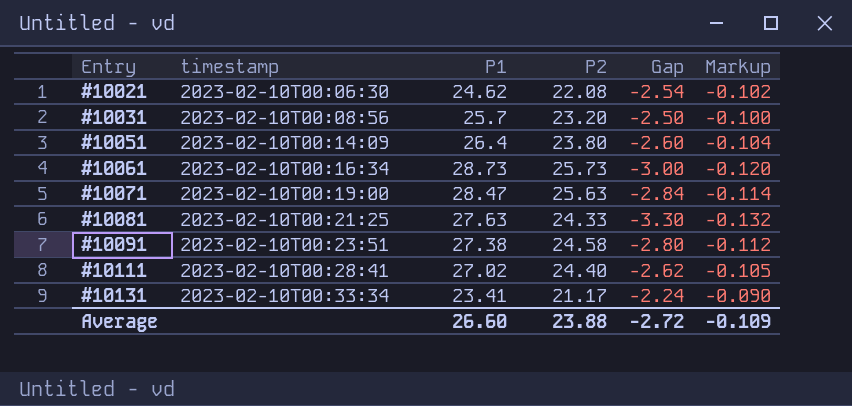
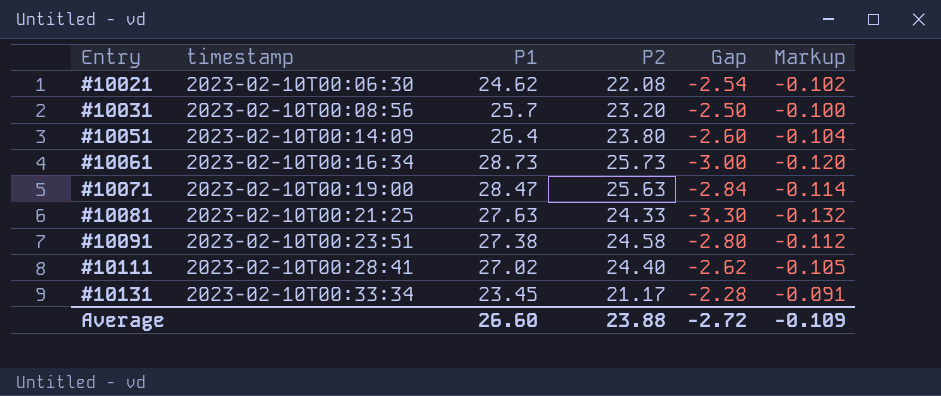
#10131 | P1: 23.41 -> 23.45
#10131 | Gap: -2.24 -> -2.28
#10131 | Markup: -0.090 -> -0.091

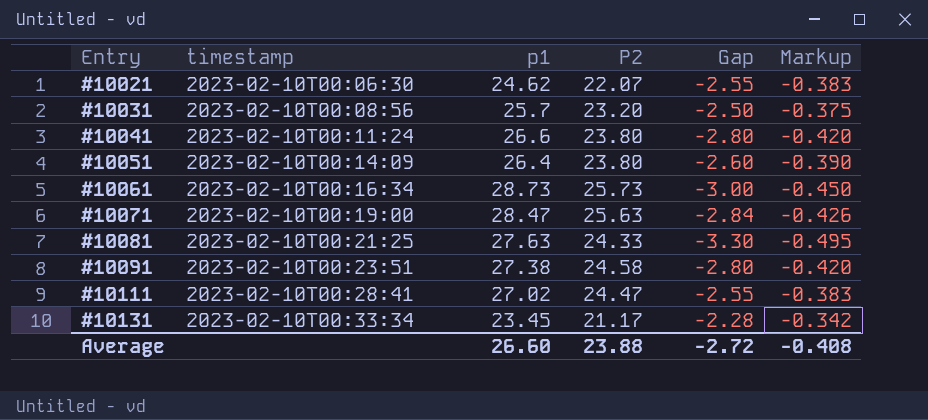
column name: P1 -> p1
column Markup | formula: [Gap] * 0.04 -> [Gap] * 0.15
#10021 | P2: 22.08 -> 22.07
#10021 | Gap: -2.54 -> -2.55
row #10041: none -> 2023-02-10T00:11:24 | 26.6 | 23.80 | -2.80 | -0.420
#10111 | P2: 24.40 -> 24.47
#10111 | Gap: -2.62 -> -2.55
Average | Markup: -0.109 -> -0.408

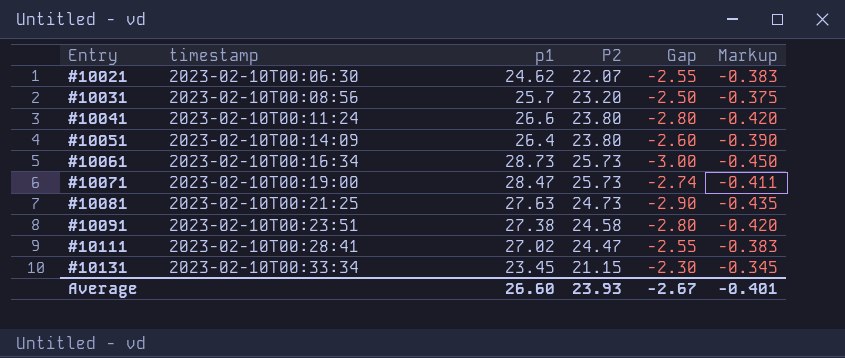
#10071 | P2: 25.63 -> 25.73
#10071 | Gap: -2.84 -> -2.74
#10071 | Markup: -0.426 -> -0.411
#10081 | P2: 24.33 -> 24.73
#10081 | Gap: -3.30 -> -2.90
#10081 | Markup: -0.495 -> -0.435
#10131 | P2: 21.17 -> 21.15
#10131 | Gap: -2.28 -> -2.30
#10131 | Markup: -0.342 -> -0.345
Average | P2: 23.88 -> 23.93
Average | Gap: -2.72 -> -2.67
Average | Markup: -0.408 -> -0.401

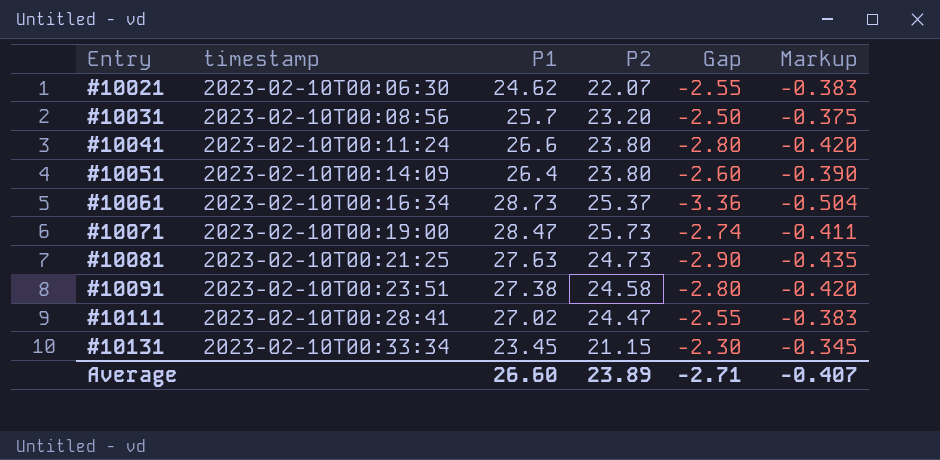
column name: p1 -> P1
#10061 | P2: 25.73 -> 25.37
#10061 | Gap: -3.00 -> -3.36
#10061 | Markup: -0.450 -> -0.504
Average | P2: 23.93 -> 23.89
Average | Gap: -2.67 -> -2.71
Average | Markup: -0.401 -> -0.407

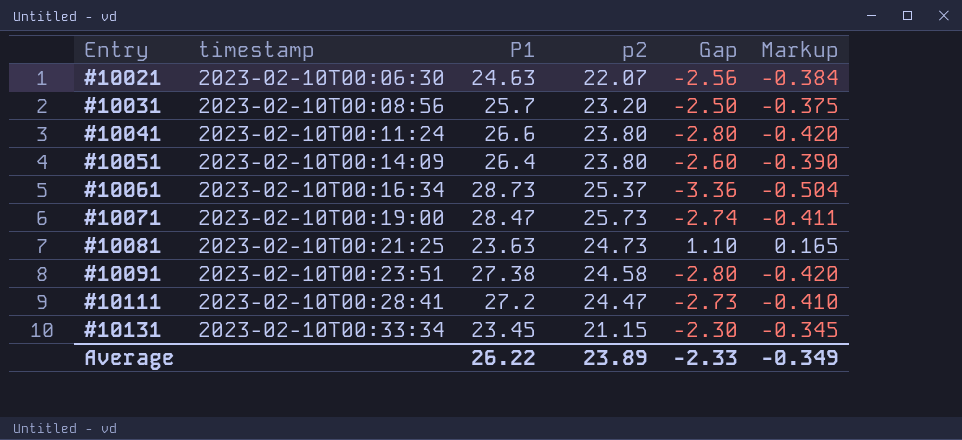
column name: P2 -> p2
#10021 | P1: 24.62 -> 24.63
#10021 | Gap: -2.55 -> -2.56
#10021 | Markup: -0.383 -> -0.384
#10081 | P1: 27.63 -> 23.63
#10081 | Gap: -2.90 -> 1.10
#10081 | Markup: -0.435 -> 0.165
#10111 | P1: 27.02 -> 27.2
#10111 | Gap: -2.55 -> -2.73
#10111 | Markup: -0.383 -> -0.410
Average | P1: 26.60 -> 26.22
Average | Gap: -2.71 -> -2.33
Average | Markup: -0.407 -> -0.349

